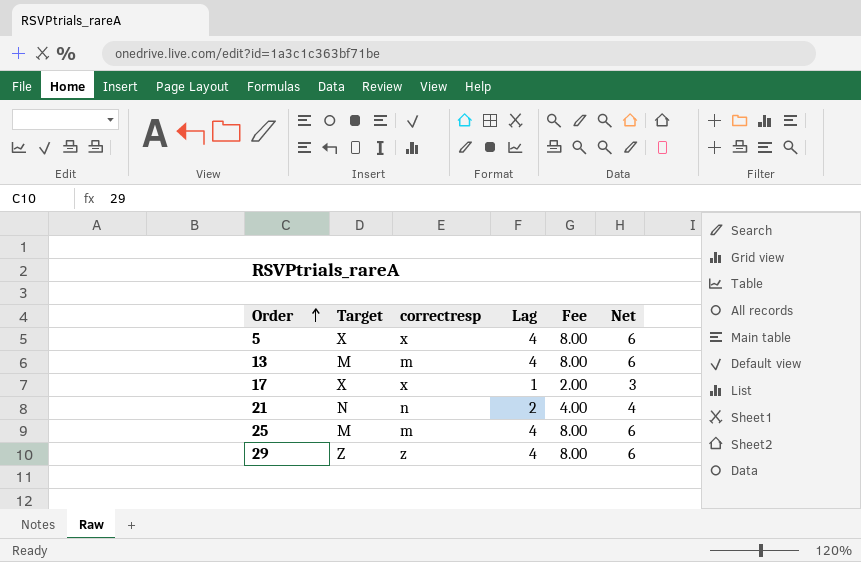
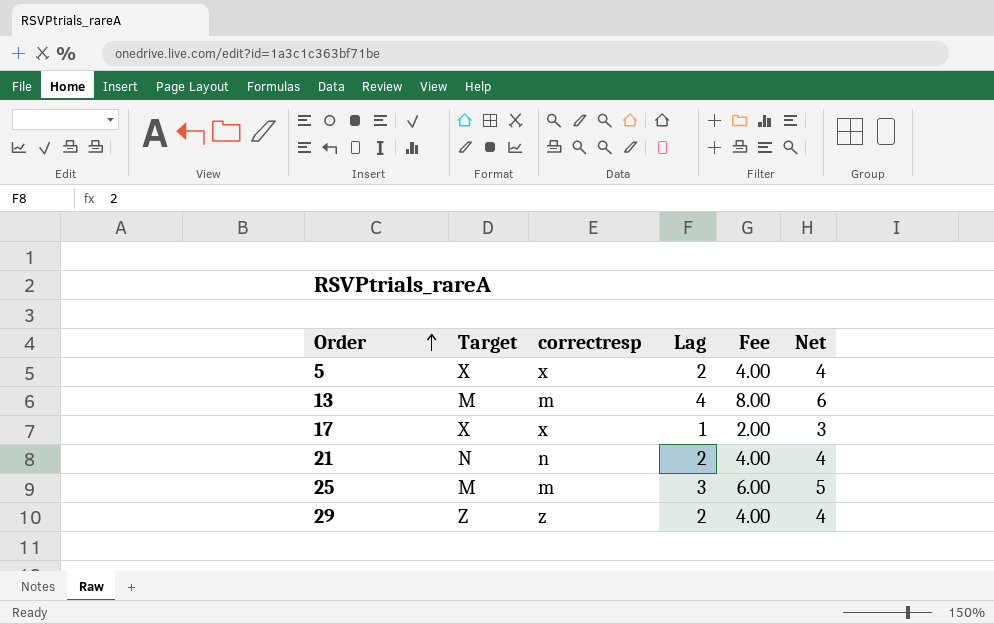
5 | Lag: 4 -> 2
5 | Fee: 8.00 -> 4.00
5 | Net: 6 -> 4
25 | Lag: 4 -> 3
25 | Fee: 8.00 -> 6.00
25 | Net: 6 -> 5
29 | Lag: 4 -> 2
29 | Fee: 8.00 -> 4.00
29 | Net: 6 -> 4

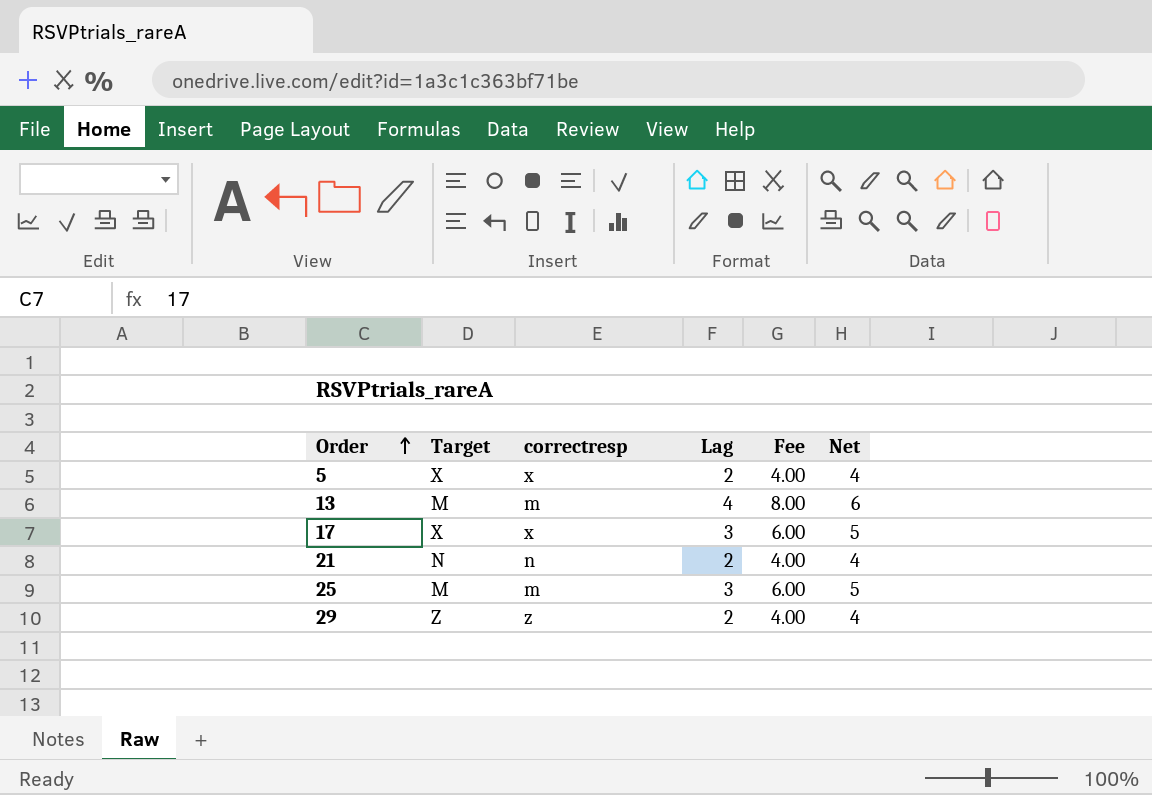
17 | Lag: 1 -> 3
17 | Fee: 2.00 -> 6.00
17 | Net: 3 -> 5

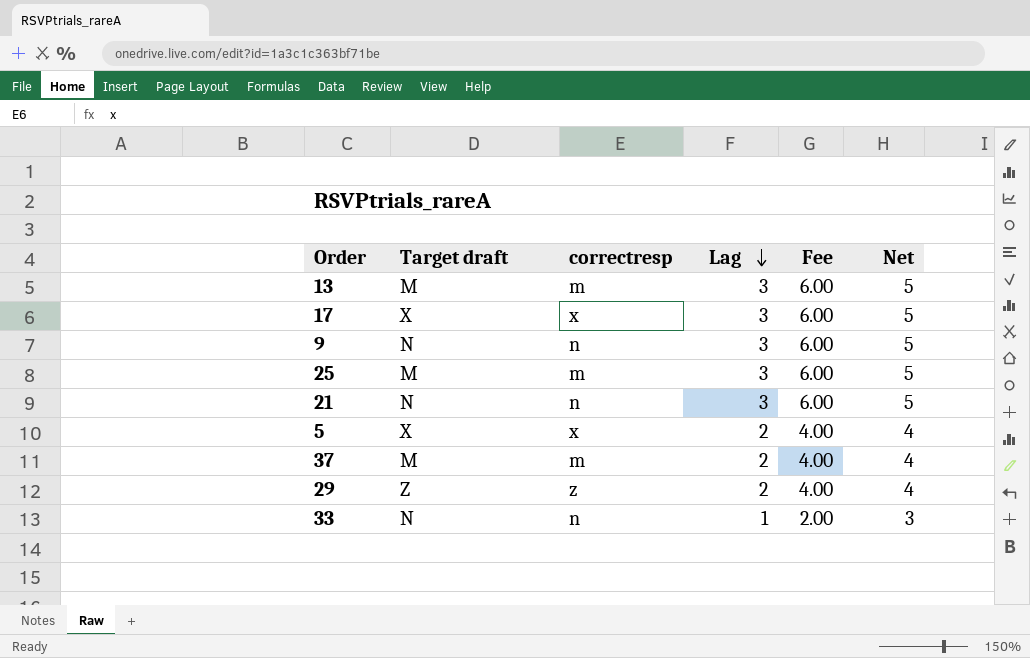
row order: Order ascending -> Lag descending
column name: Target -> Target draft
13 | Lag: 4 -> 3
13 | Fee: 8.00 -> 6.00
13 | Net: 6 -> 5
row 9: none -> N | n | 3 | 6.00 | 5
21 | Lag: 2 -> 3
21 | Fee: 4.00 -> 6.00
21 | Net: 4 -> 5
row 37: none -> M | m | 2 | 4.00 | 4
row 33: none -> N | n | 1 | 2.00 | 3

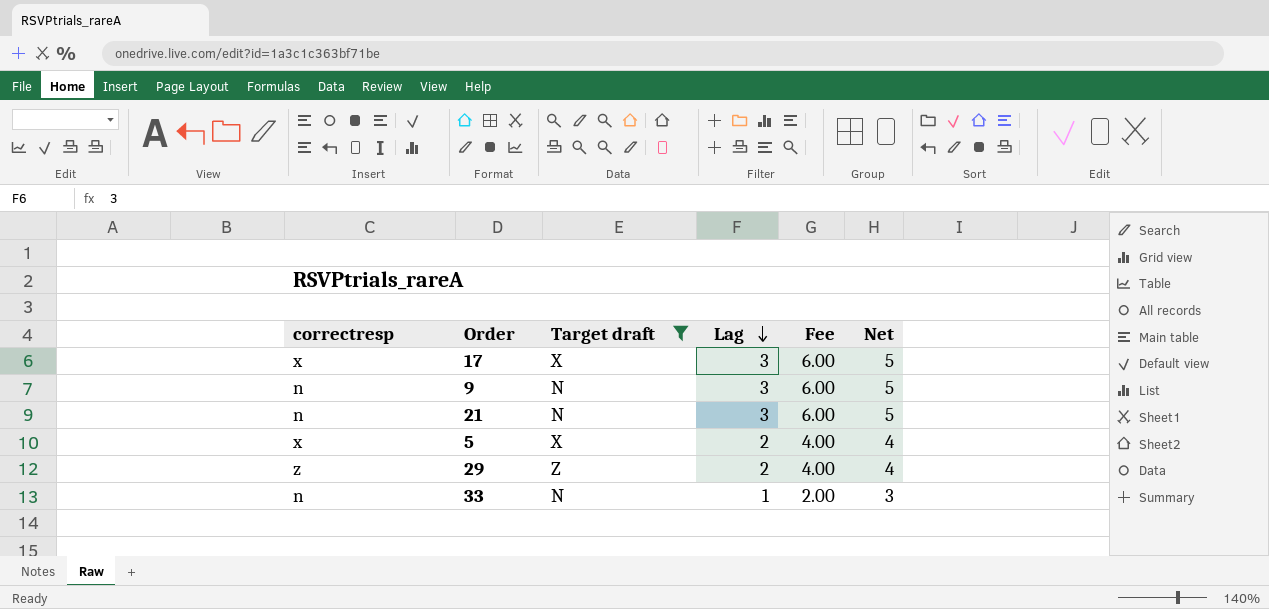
filter: none -> Target draft != M
column correctresp | position: 3 -> 1

